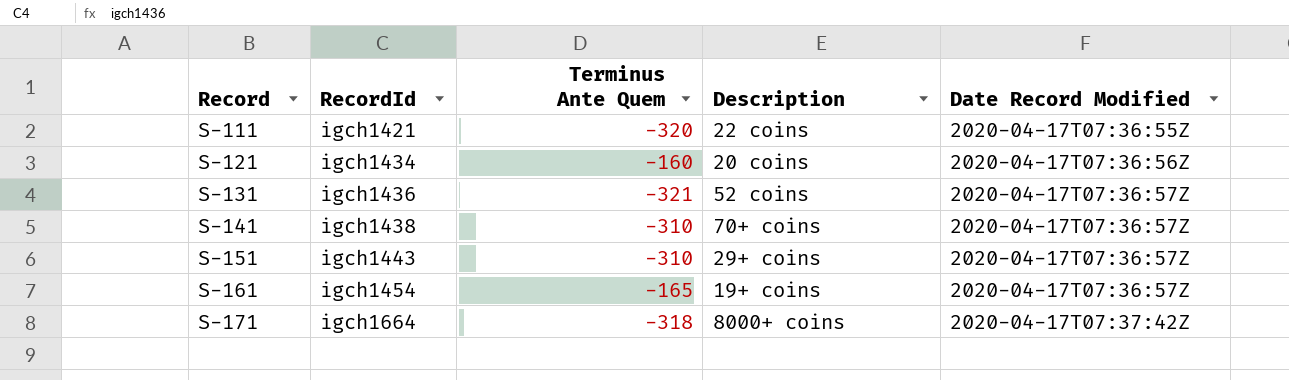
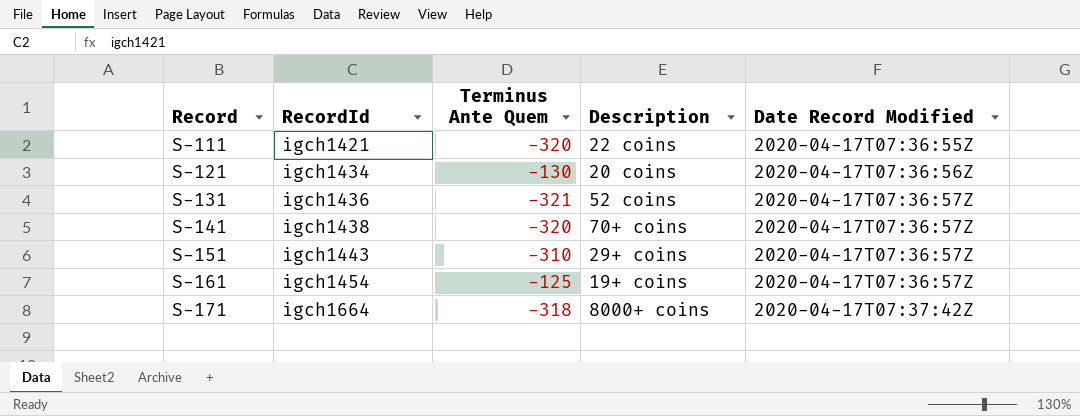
S-121 | Terminus Ante Quem: -160 -> -130
S-141 | Terminus Ante Quem: -310 -> -320
S-161 | Terminus Ante Quem: -165 -> -125

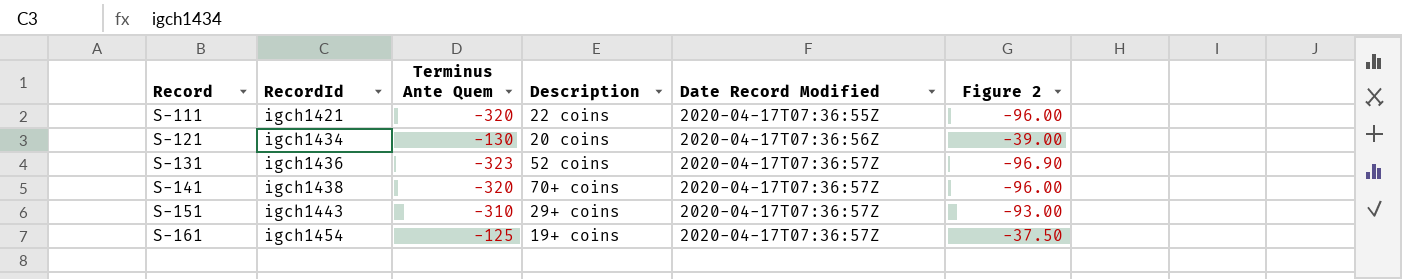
column Figure 2 | formula: none -> [Terminus Ante Quem] * 0.3
row S-171: igch1664 | -318 | 8000+ coins | 2020-04-17T07:37:42Z -> none
S-131 | Terminus Ante Quem: -321 -> -323

